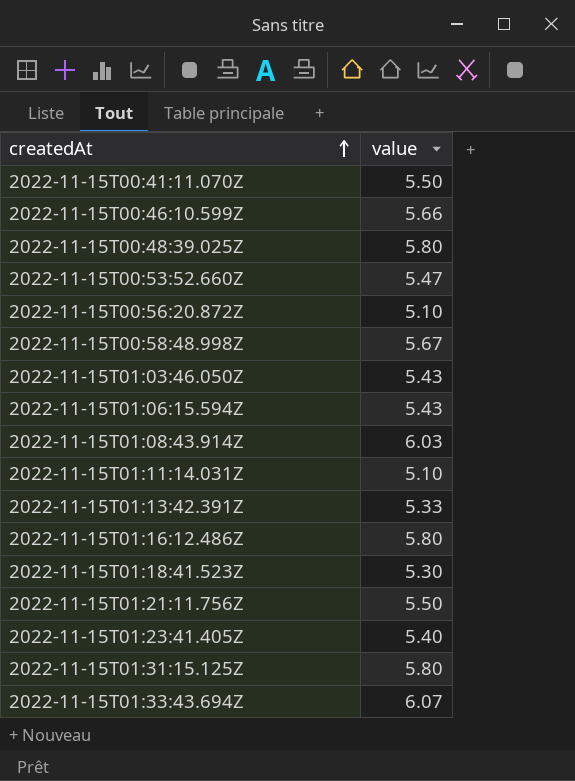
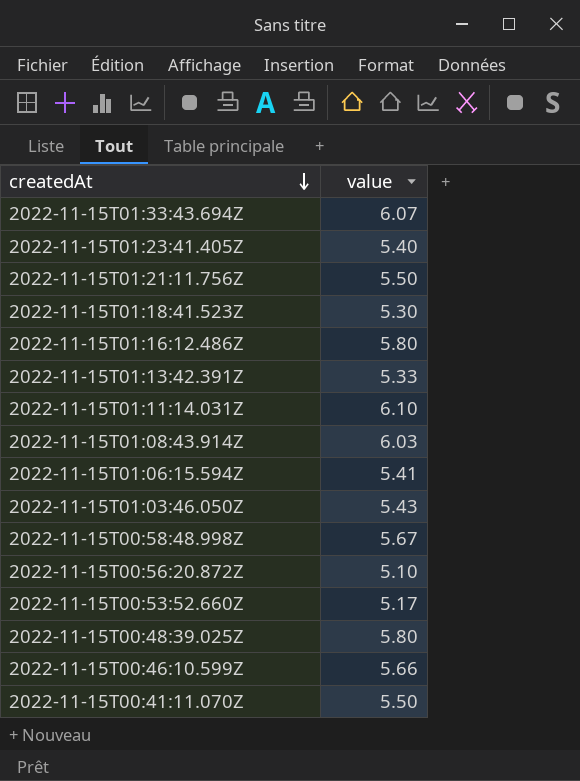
row order: createdAt ascending -> createdAt descending
row 2022-11-15T01:31:15.125Z: 5.80 -> none
2022-11-15T01:11:14.031Z | value: 5.10 -> 6.10
2022-11-15T01:06:15.594Z | value: 5.43 -> 5.41
2022-11-15T00:53:52.660Z | value: 5.47 -> 5.17

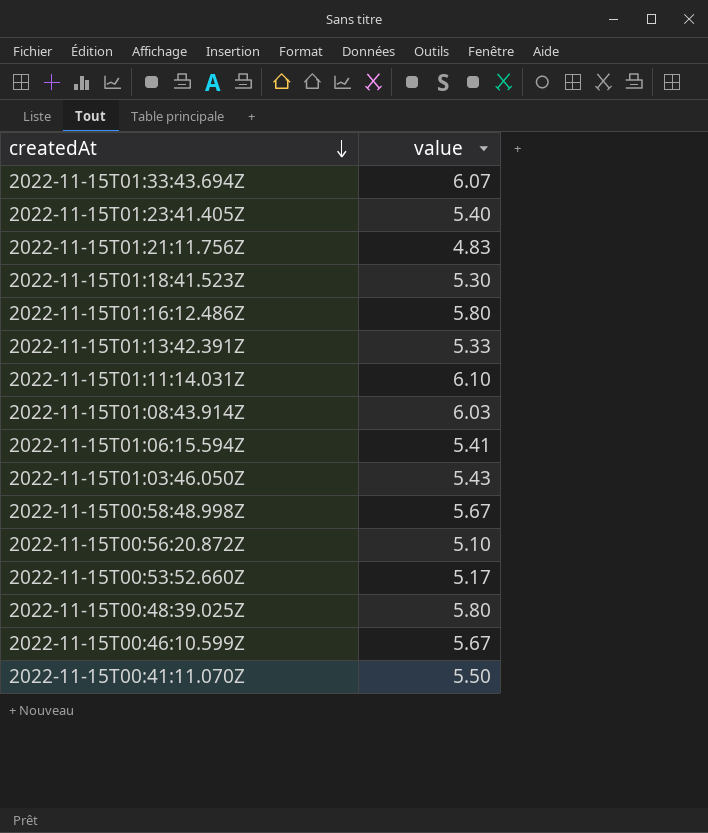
2022-11-15T01:21:11.756Z | value: 5.50 -> 4.83
2022-11-15T00:46:10.599Z | value: 5.66 -> 5.67

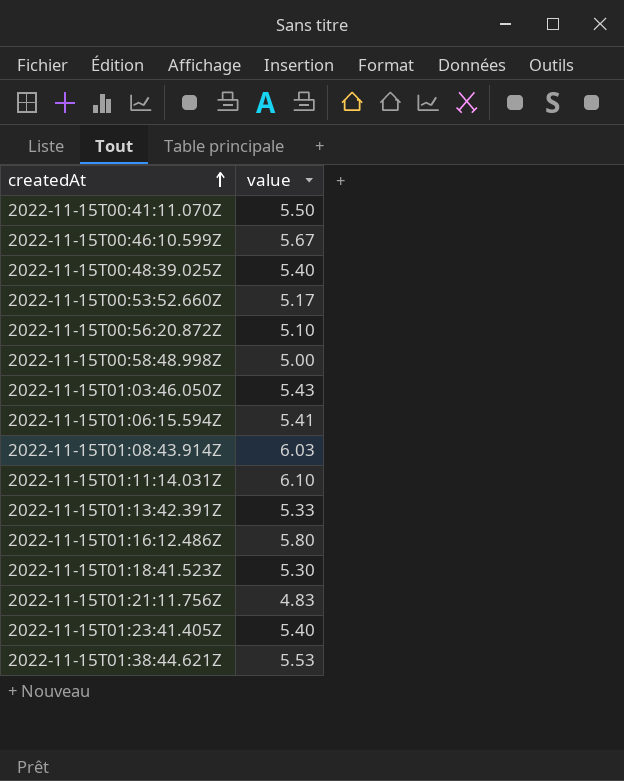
row order: createdAt descending -> createdAt ascending
row 2022-11-15T01:33:43.694Z: 6.07 -> none
2022-11-15T00:48:39.025Z | value: 5.80 -> 5.40
2022-11-15T00:58:48.998Z | value: 5.67 -> 5.00
row 2022-11-15T01:38:44.621Z: none -> 5.53

